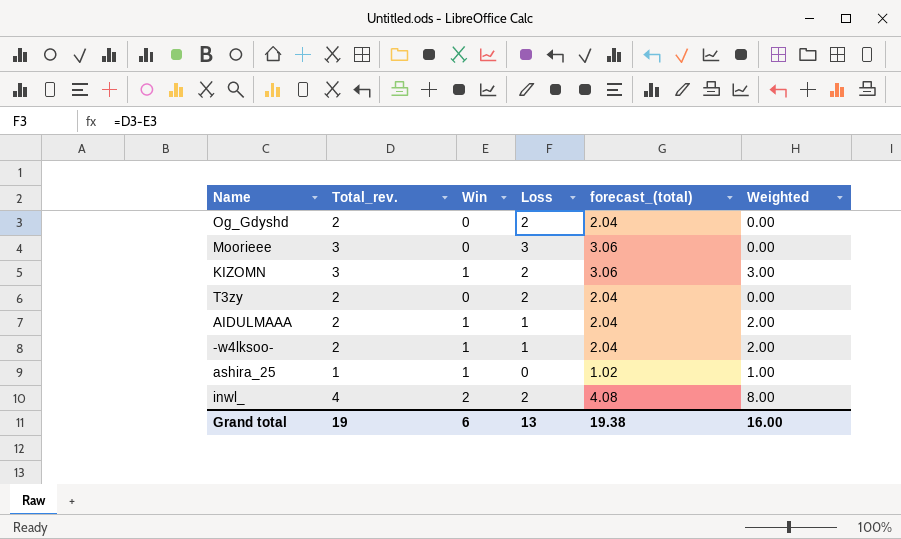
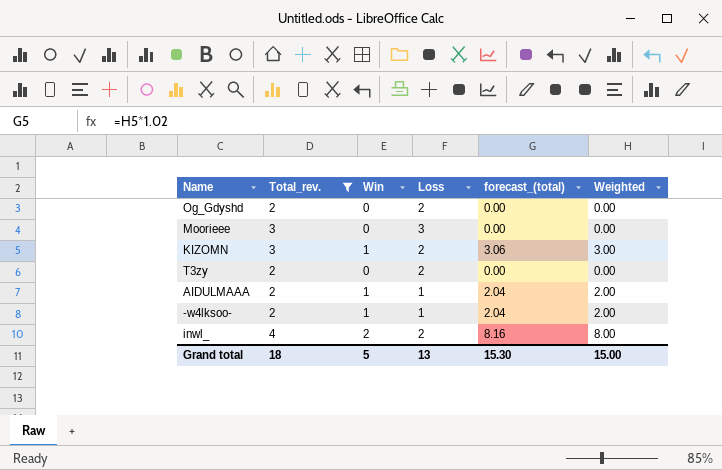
filter: none -> Total_rev. != 1
column forecast_(total) | formula: [Total_rev.] * 1.02 -> [Weighted] * 1.02
Grand total | Total_rev.: 19 -> 18
Grand total | Win: 6 -> 5
Grand total | forecast_(total): 19.38 -> 15.30
Grand total | Weighted: 16.00 -> 15.00

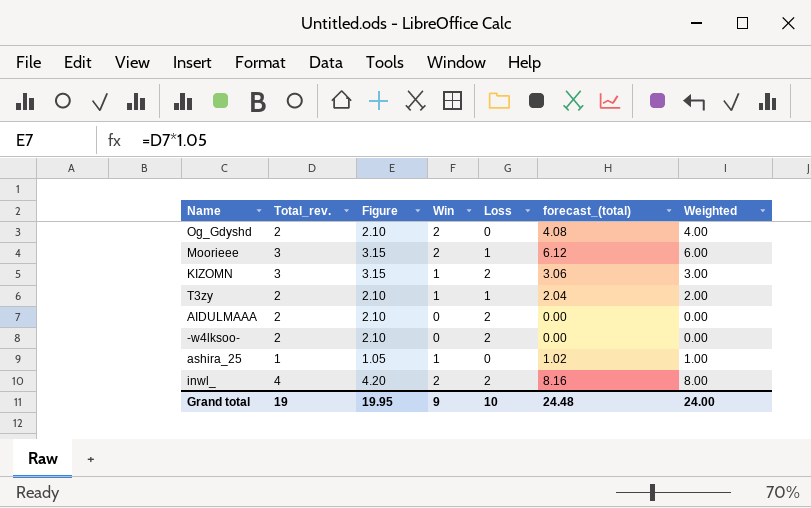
filter: Total_rev. != 1 -> none
column Figure | formula: none -> [Total_rev.] * 1.05
Og_Gdyshd | Win: 0 -> 2
Og_Gdyshd | Loss: 2 -> 0
Og_Gdyshd | forecast_(total): 0.00 -> 4.08
Og_Gdyshd | Weighted: 0.00 -> 4.00
Moorieee | Win: 0 -> 2
Moorieee | Loss: 3 -> 1
Moorieee | forecast_(total): 0.00 -> 6.12
Moorieee | Weighted: 0.00 -> 6.00
T3zy | Win: 0 -> 1
T3zy | Loss: 2 -> 1
T3zy | forecast_(total): 0.00 -> 2.04
T3zy | Weighted: 0.00 -> 2.00
AIDULMAAA | Win: 1 -> 0
AIDULMAAA | Loss: 1 -> 2
AIDULMAAA | forecast_(total): 2.04 -> 0.00
AIDULMAAA | Weighted: 2.00 -> 0.00
-w4lksoo- | Win: 1 -> 0
-w4lksoo- | Loss: 1 -> 2
-w4lksoo- | forecast_(total): 2.04 -> 0.00
-w4lksoo- | Weighted: 2.00 -> 0.00
Grand total | Total_rev.: 18 -> 19
Grand total | Win: 5 -> 9
Grand total | Loss: 13 -> 10
Grand total | forecast_(total): 15.30 -> 24.48
Grand total | Weighted: 15.00 -> 24.00

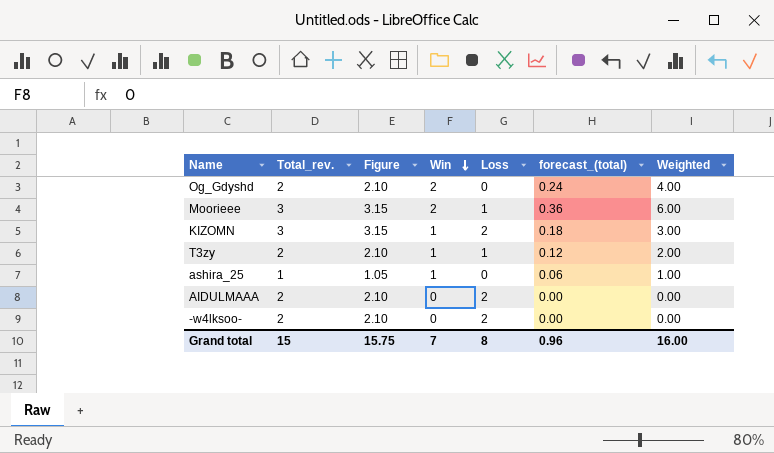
row order: none -> Win descending
column forecast_(total) | formula: [Weighted] * 1.02 -> [Weighted] * 0.06
row inwl_: 4 | 4.20 | 2 | 2 | 8.16 | 8.00 -> none
Grand total | Total_rev.: 19 -> 15
Grand total | Figure: 19.95 -> 15.75
Grand total | Win: 9 -> 7
Grand total | Loss: 10 -> 8
Grand total | forecast_(total): 24.48 -> 0.96
Grand total | Weighted: 24.00 -> 16.00

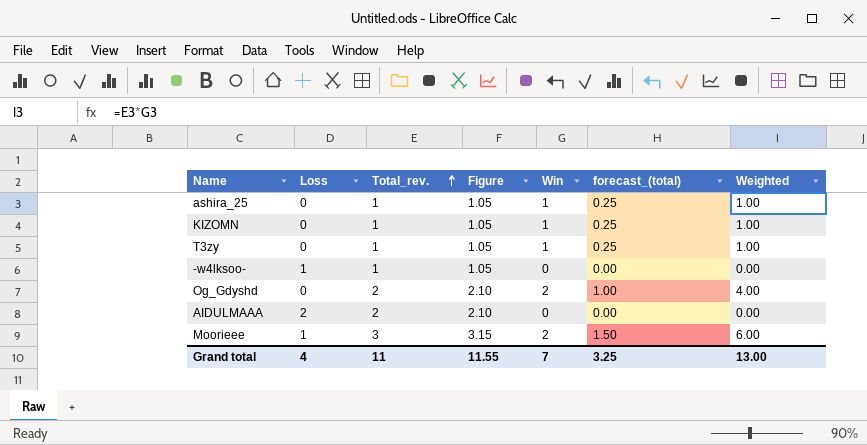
row order: Win descending -> Total_rev. ascending
column Loss | position: 5 -> 2
column forecast_(total) | formula: [Weighted] * 0.06 -> [Weighted] * 0.25
KIZOMN | Loss: 2 -> 0
KIZOMN | Total_rev.: 3 -> 1
KIZOMN | Figure: 3.15 -> 1.05
KIZOMN | Weighted: 3.00 -> 1.00
T3zy | Loss: 1 -> 0
T3zy | Total_rev.: 2 -> 1
T3zy | Figure: 2.10 -> 1.05
T3zy | Weighted: 2.00 -> 1.00
-w4lksoo- | Loss: 2 -> 1
-w4lksoo- | Total_rev.: 2 -> 1
-w4lksoo- | Figure: 2.10 -> 1.05
Grand total | Loss: 8 -> 4
Grand total | Total_rev.: 15 -> 11
Grand total | Figure: 15.75 -> 11.55
Grand total | forecast_(total): 0.96 -> 3.25
Grand total | Weighted: 16.00 -> 13.00

